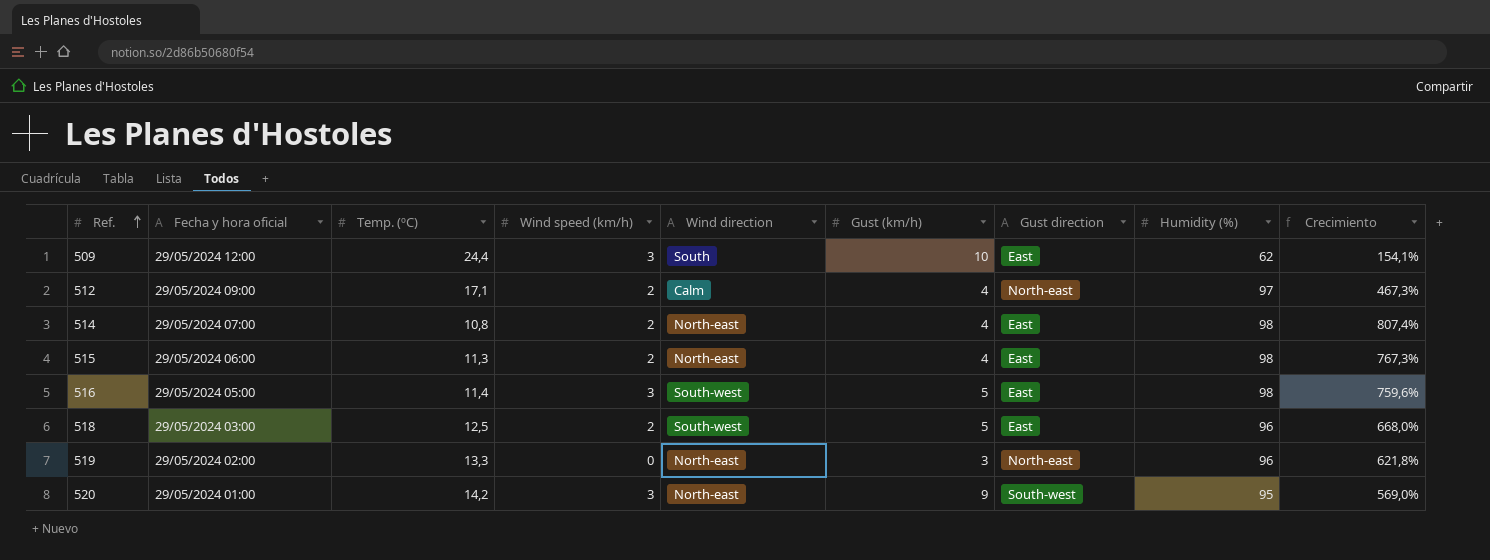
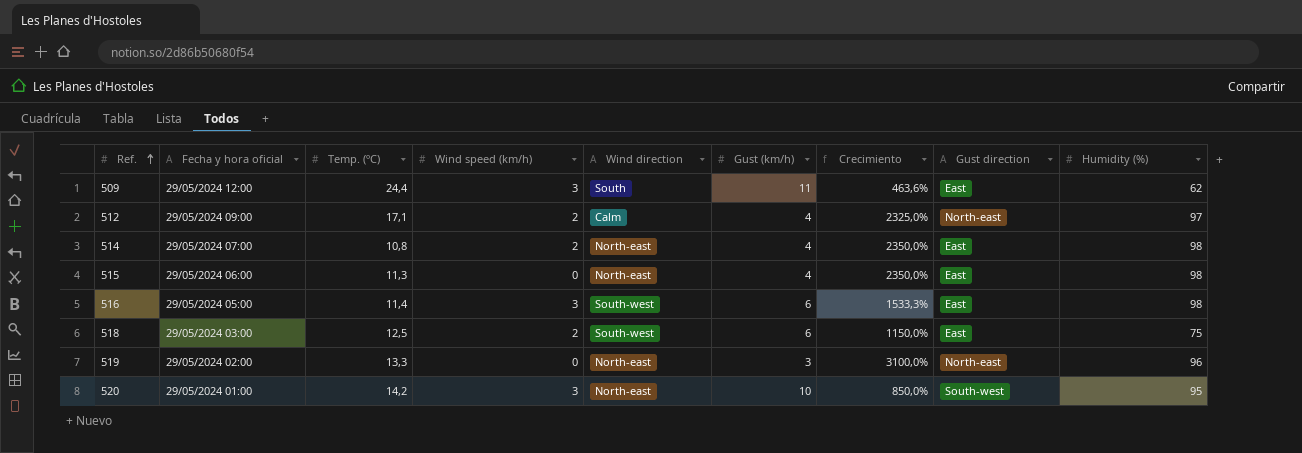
column Crecimiento | formula: ([Humidity (%)] - [Temp. (ºC)]) / [Temp. (ºC)] -> ([Humidity (%)] - [Gust (km/h)]) / [Gust (km/h)]
column Crecimiento | position: 9 -> 7
509 | Gust (km/h): 10 -> 11
515 | Wind speed (km/h): 2 -> 0
516 | Gust (km/h): 5 -> 6
518 | Gust (km/h): 5 -> 6
518 | Humidity (%): 96 -> 75
520 | Gust (km/h): 9 -> 10

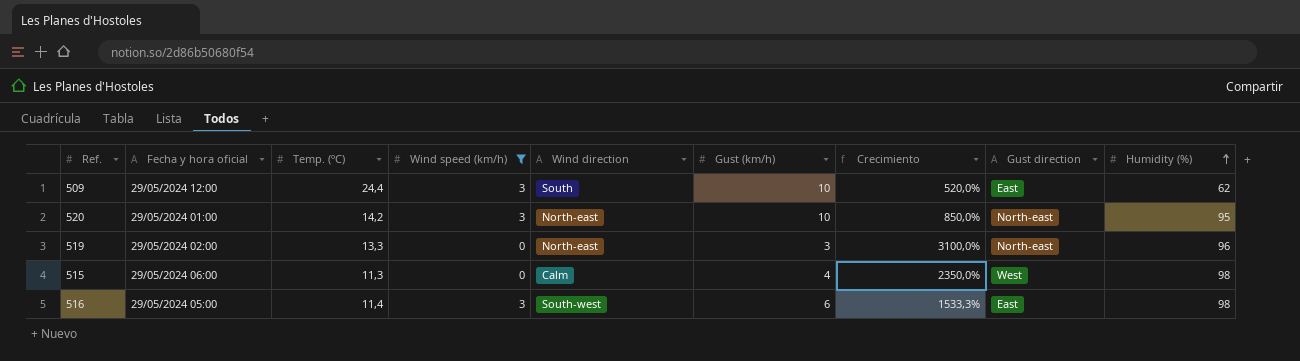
filter: none -> Wind speed (km/h) != 2
row order: Ref. ascending -> Humidity (%) ascending
509 | Gust (km/h): 11 -> 10
509 | Crecimiento: 463,6% -> 520,0%
520 | Gust direction: South-west -> North-east
515 | Wind direction: North-east -> Calm
515 | Gust direction: East -> West

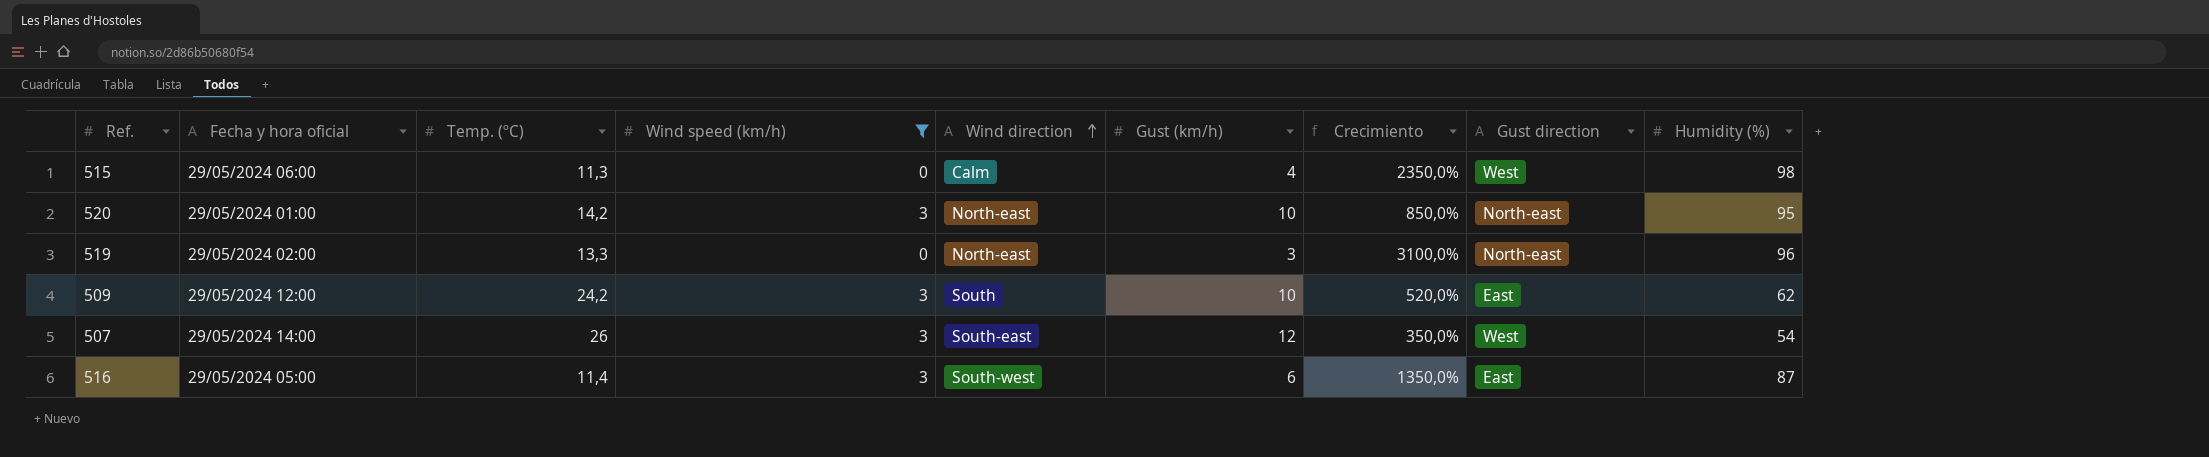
row order: Humidity (%) ascending -> Wind direction ascending
509 | Temp. (ºC): 24,4 -> 24,2
row 507: none -> 29/05/2024 14:00 | 26 | 3 | South-east | 12 | 350,0% | West | 54
516 | Crecimiento: 1533,3% -> 1350,0%
516 | Humidity (%): 98 -> 87

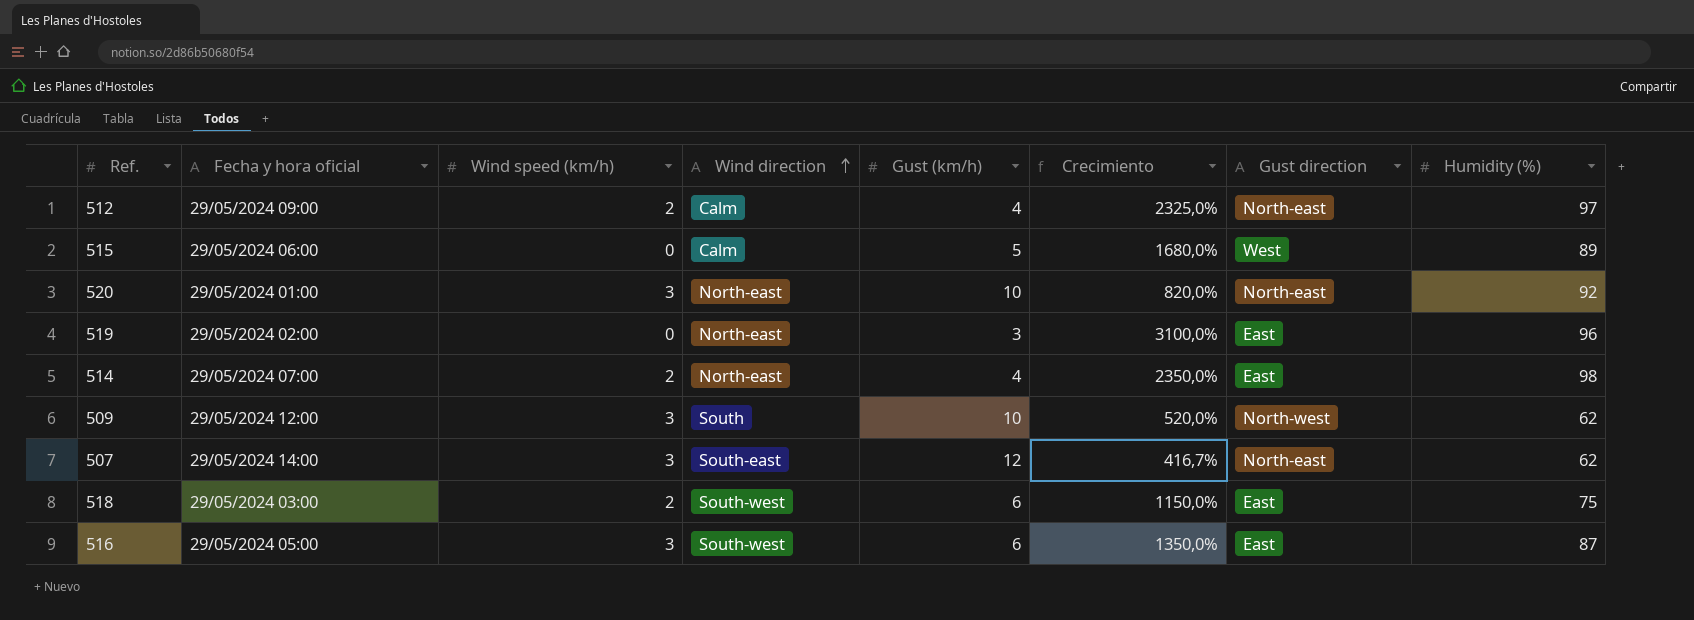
filter: Wind speed (km/h) != 2 -> none
column Temp. (ºC) | position: 3 -> none
515 | Gust (km/h): 4 -> 5
515 | Crecimiento: 2350,0% -> 1680,0%
515 | Humidity (%): 98 -> 89
520 | Crecimiento: 850,0% -> 820,0%
520 | Humidity (%): 95 -> 92
519 | Gust direction: North-east -> East
509 | Gust direction: East -> North-west
507 | Crecimiento: 350,0% -> 416,7%
507 | Gust direction: West -> North-east
507 | Humidity (%): 54 -> 62

